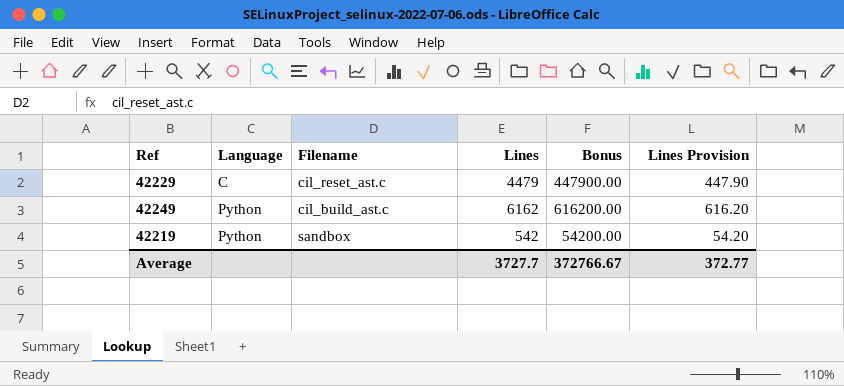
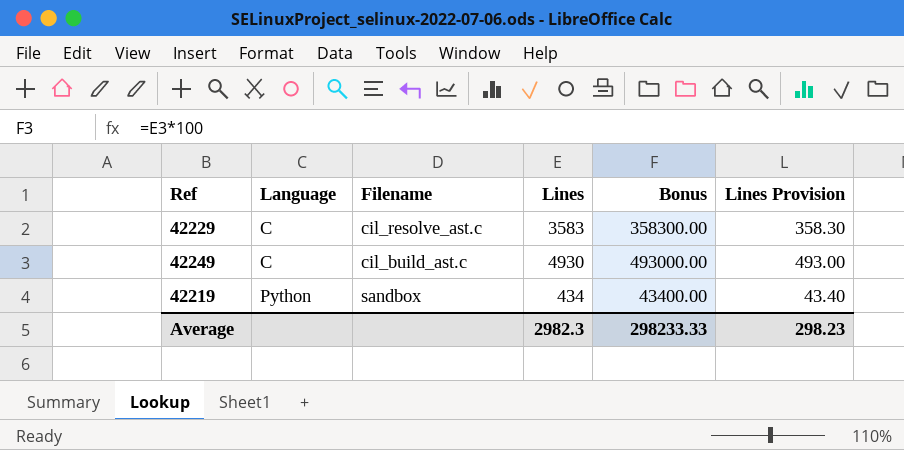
42229 | Filename: cil_reset_ast.c -> cil_resolve_ast.c
42229 | Lines: 4479 -> 3583
42229 | Bonus: 447900.00 -> 358300.00
42229 | Lines Provision: 447.90 -> 358.30
42249 | Language: Python -> C
42249 | Lines: 6162 -> 4930
42249 | Bonus: 616200.00 -> 493000.00
42249 | Lines Provision: 616.20 -> 493.00
42219 | Lines: 542 -> 434
42219 | Bonus: 54200.00 -> 43400.00
42219 | Lines Provision: 54.20 -> 43.40
Average | Lines: 3727.7 -> 2982.3
Average | Bonus: 372766.67 -> 298233.33
Average | Lines Provision: 372.77 -> 298.23

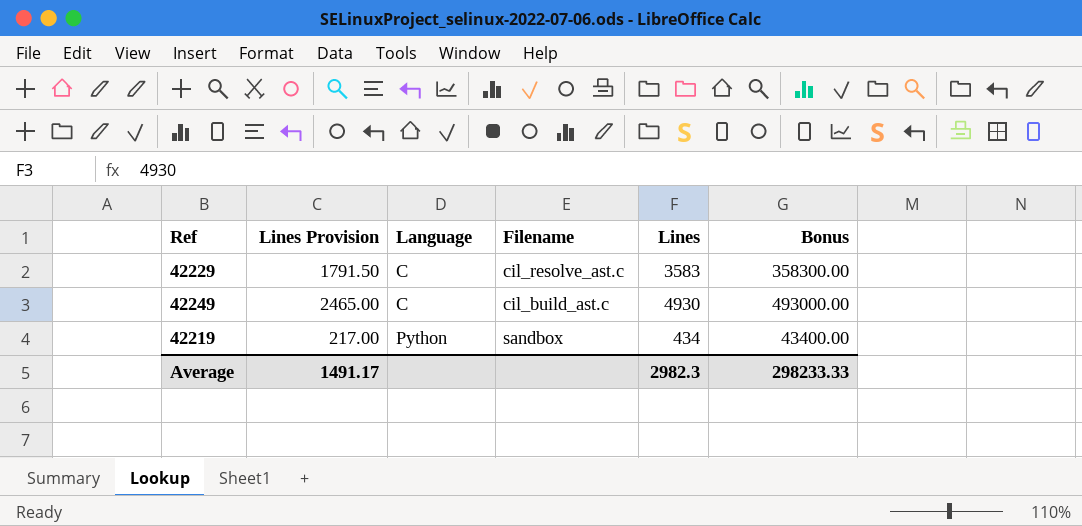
column Lines Provision | formula: [Lines] * 0.1 -> [Lines] * 0.5
column Lines Provision | position: 6 -> 2
Average | Lines Provision: 298.23 -> 1491.17

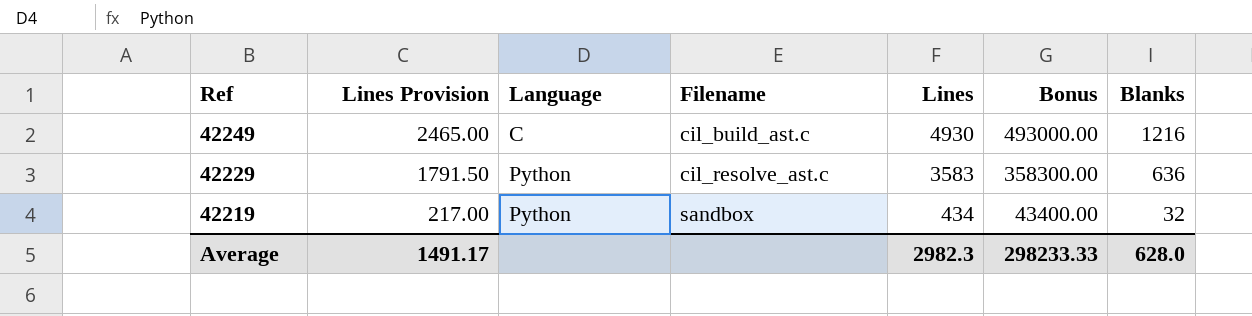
row order: Language ascending -> Ref descending
column Blanks | position: none -> 7
42229 | Language: C -> Python

